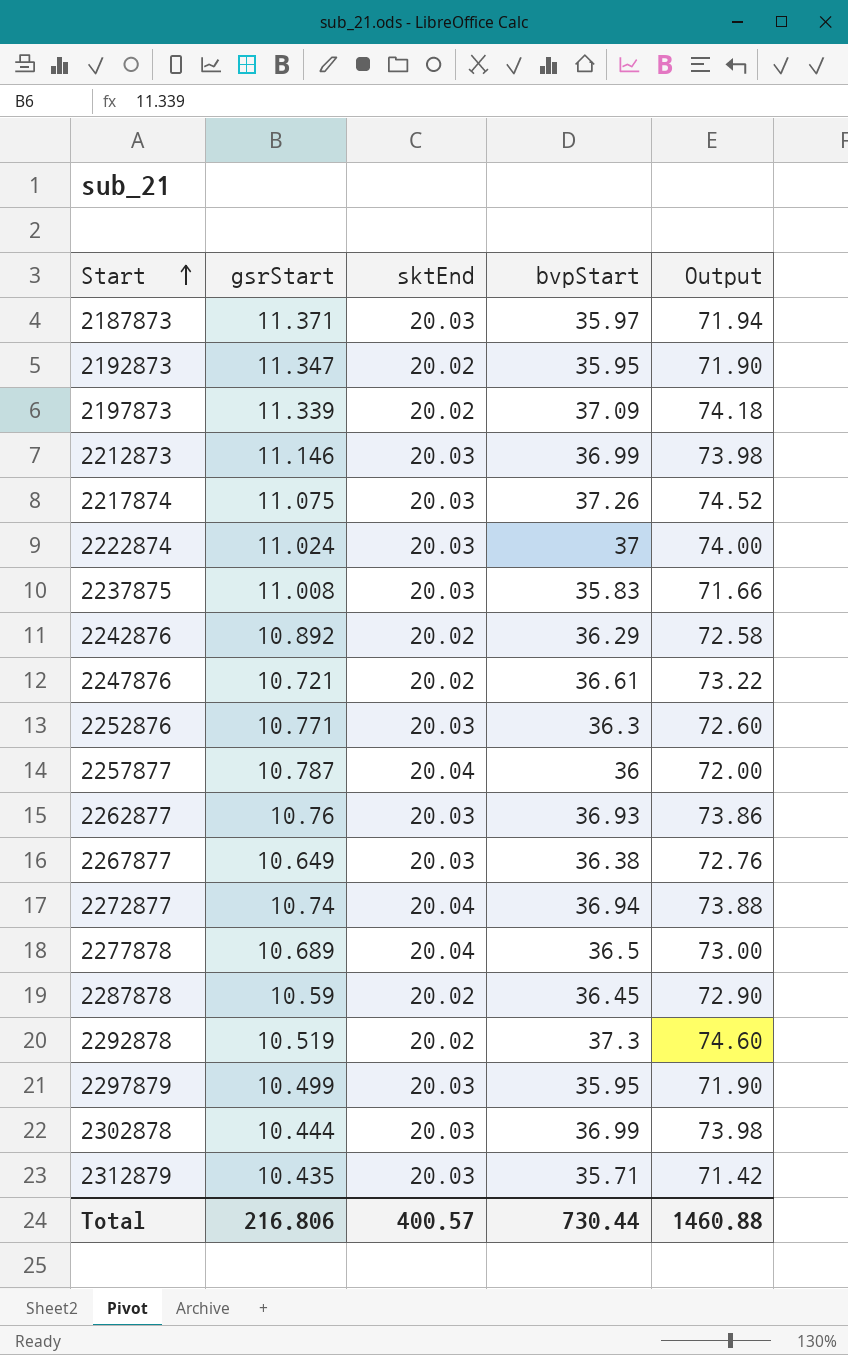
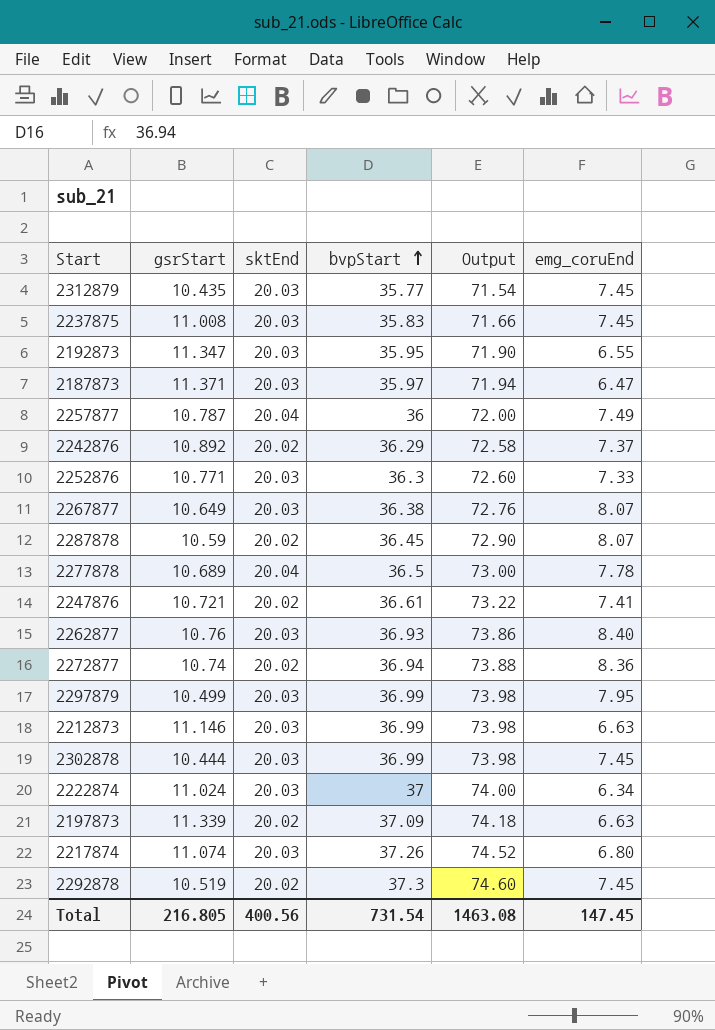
row order: Start ascending -> bvpStart ascending
column emg_coruEnd | position: none -> 6
2312879 | bvpStart: 35.71 -> 35.77
2312879 | Output: 71.42 -> 71.54
2192873 | sktEnd: 20.02 -> 20.03
2272877 | sktEnd: 20.04 -> 20.02
2297879 | bvpStart: 35.95 -> 36.99
2297879 | Output: 71.90 -> 73.98
2217874 | gsrStart: 11.075 -> 11.074
Total | gsrStart: 216.806 -> 216.805
Total | sktEnd: 400.57 -> 400.56
Total | bvpStart: 730.44 -> 731.54
Total | Output: 1460.88 -> 1463.08

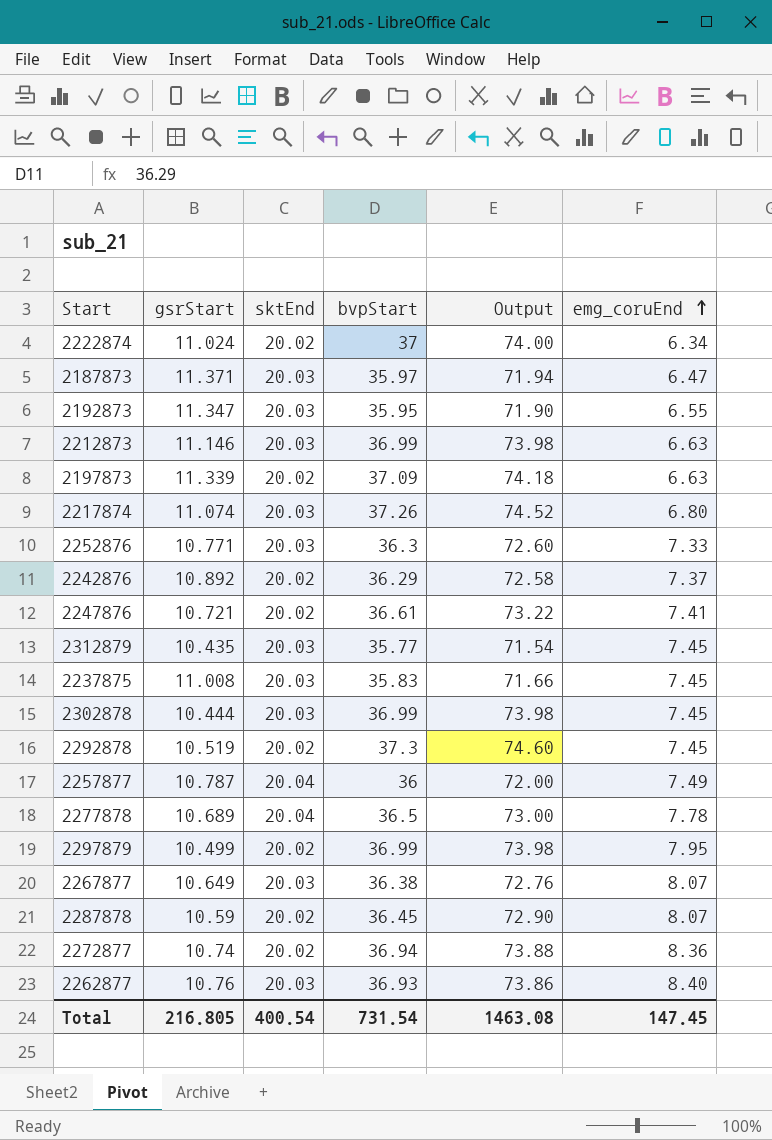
row order: bvpStart ascending -> emg_coruEnd ascending
2222874 | sktEnd: 20.03 -> 20.02
2297879 | sktEnd: 20.03 -> 20.02
Total | sktEnd: 400.56 -> 400.54

